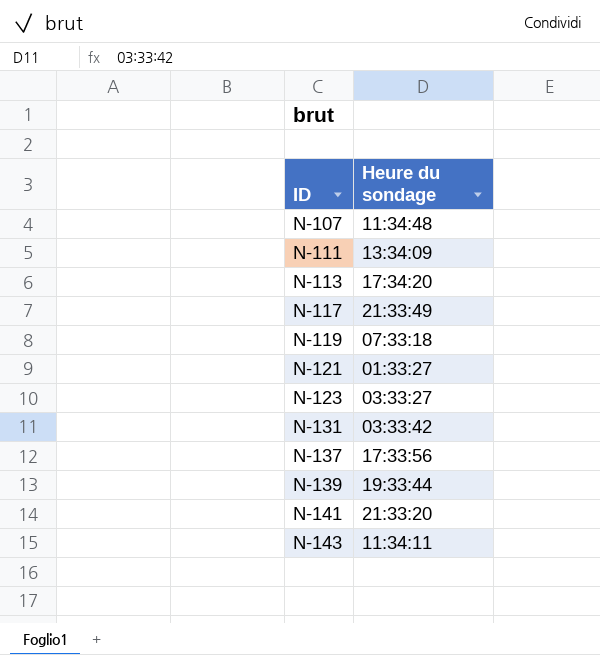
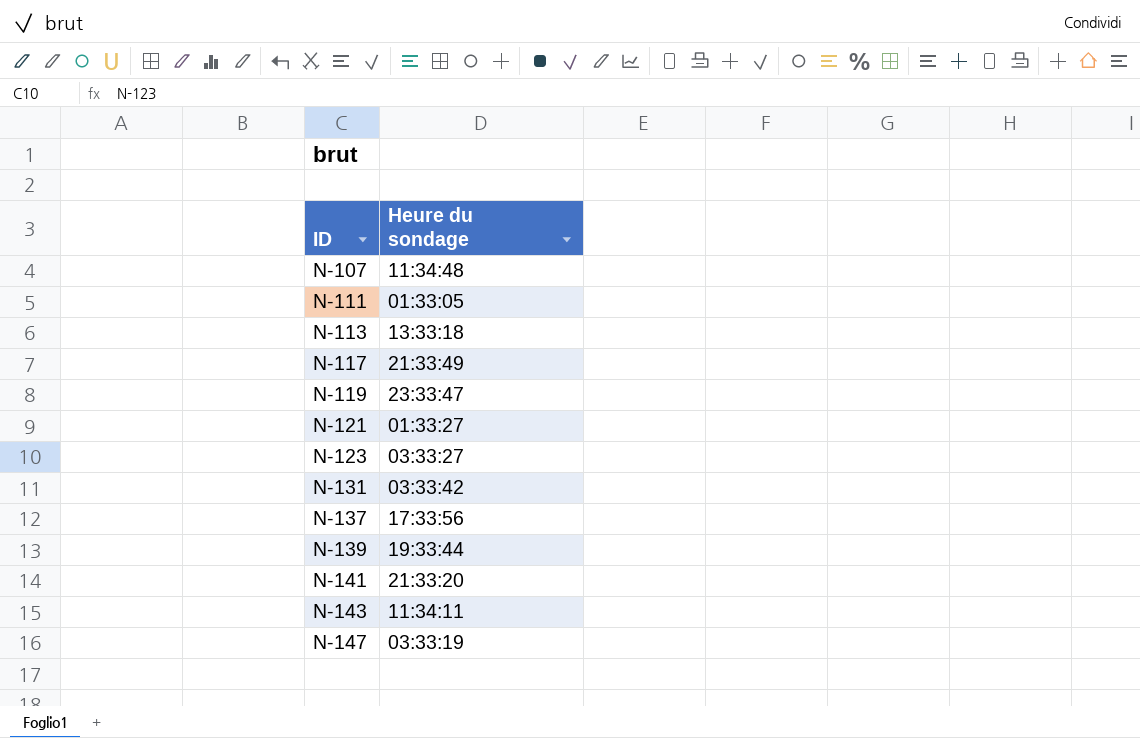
N-111 | Heure du sondage: 13:34:09 -> 01:33:05
N-113 | Heure du sondage: 17:34:20 -> 13:33:18
N-119 | Heure du sondage: 07:33:18 -> 23:33:47
row N-147: none -> 03:33:19

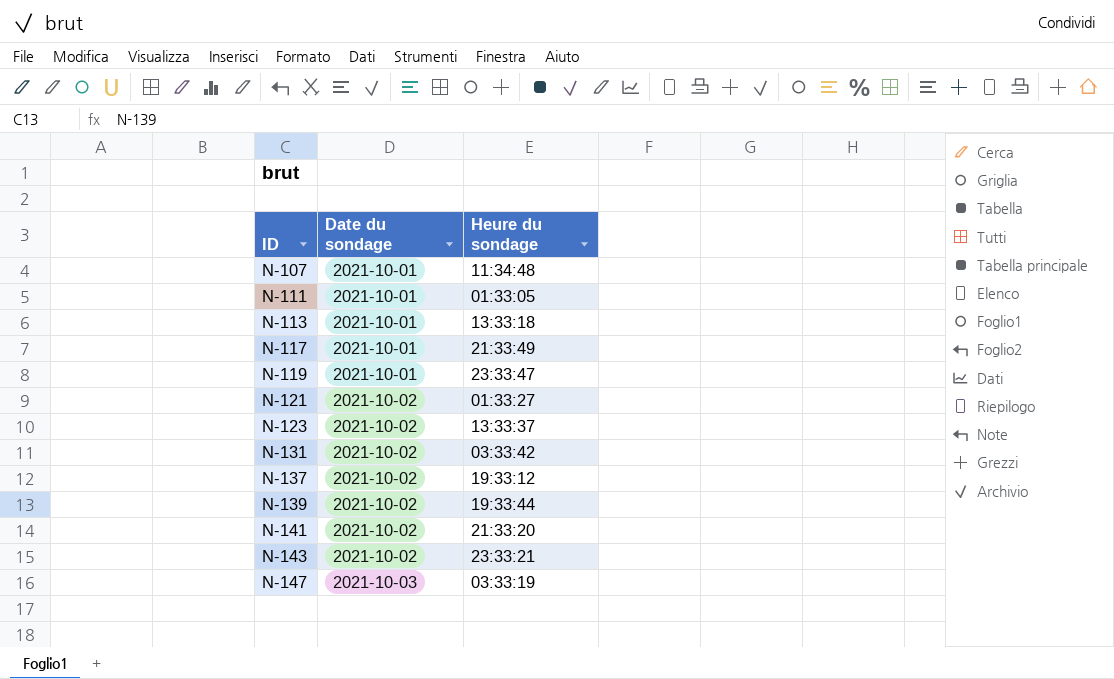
column Date du sondage | position: none -> 2
N-123 | Heure du sondage: 03:33:27 -> 13:33:37
N-137 | Heure du sondage: 17:33:56 -> 19:33:12
N-143 | Heure du sondage: 11:34:11 -> 23:33:21

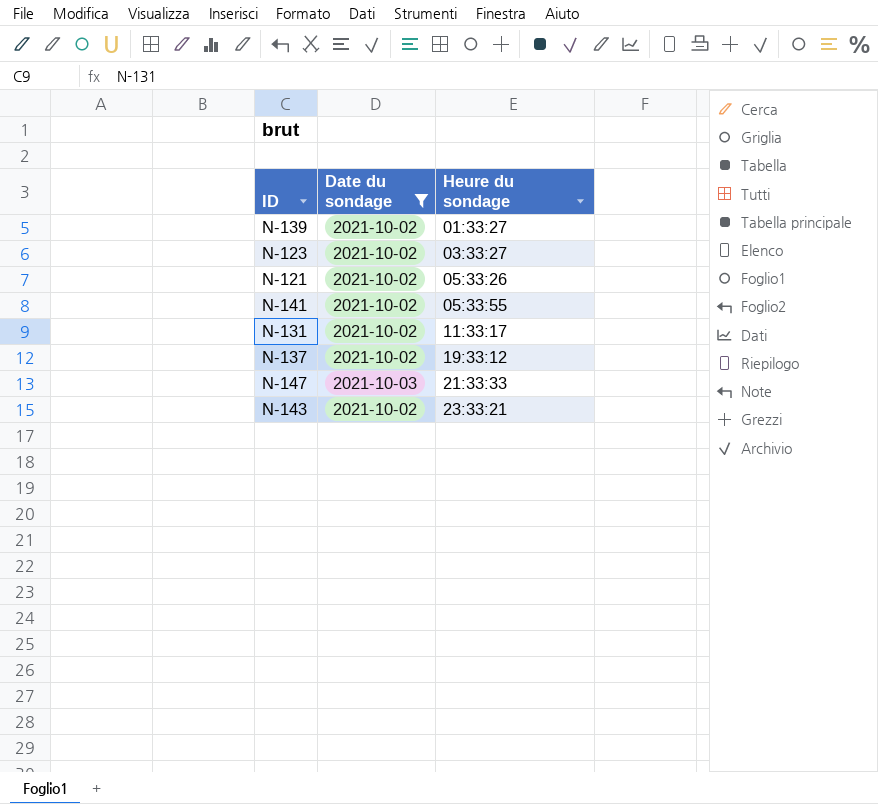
filter: none -> Date du sondage != 2021-10-01
row order: ID ascending -> Heure du sondage ascending
N-139 | Heure du sondage: 19:33:44 -> 01:33:27
N-123 | Heure du sondage: 13:33:37 -> 03:33:27
N-121 | Heure du sondage: 01:33:27 -> 05:33:26
N-141 | Heure du sondage: 21:33:20 -> 05:33:55
N-131 | Heure du sondage: 03:33:42 -> 11:33:17
N-147 | Heure du sondage: 03:33:19 -> 21:33:33

